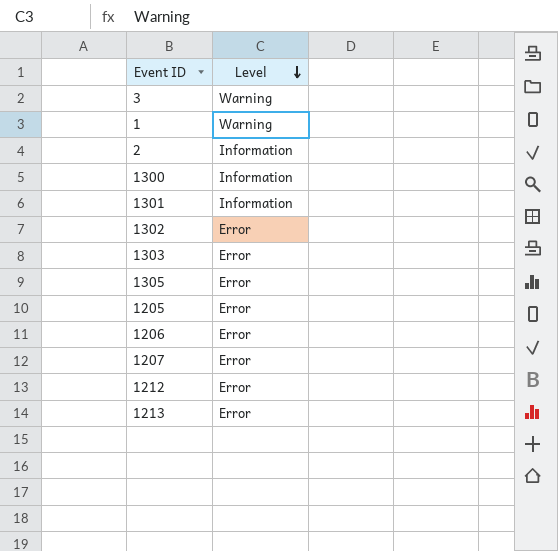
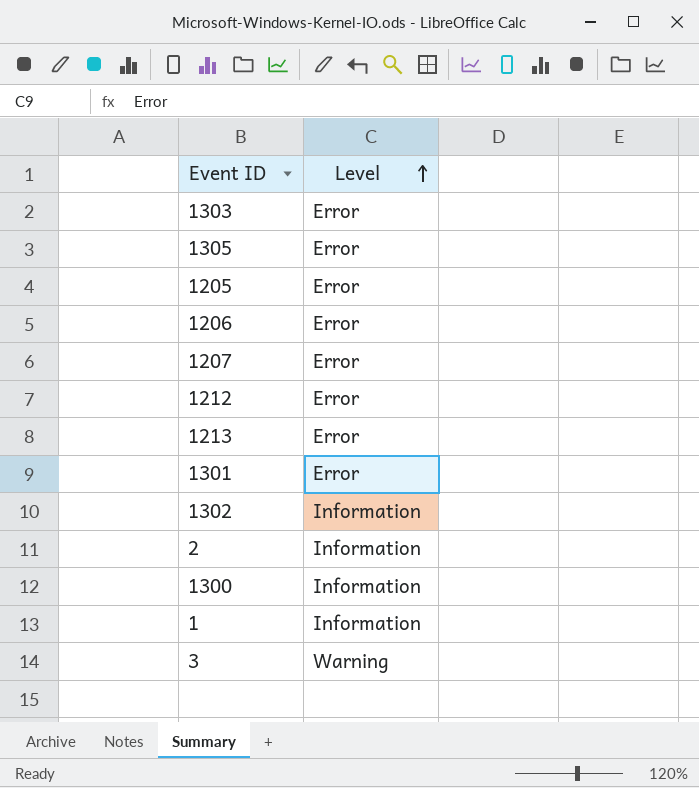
row order: Level descending -> Level ascending
1301 | Level: Information -> Error
1302 | Level: Error -> Information
1 | Level: Warning -> Information

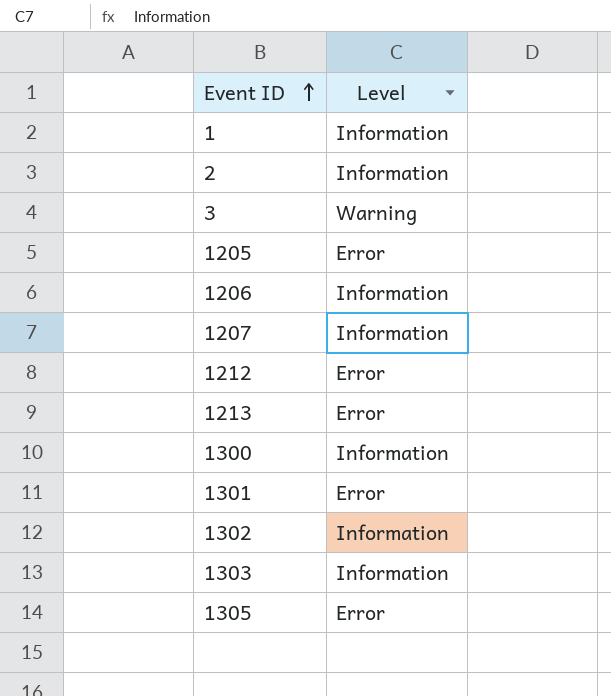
row order: Level ascending -> Event ID ascending
1206 | Level: Error -> Information
1207 | Level: Error -> Information
1303 | Level: Error -> Information

